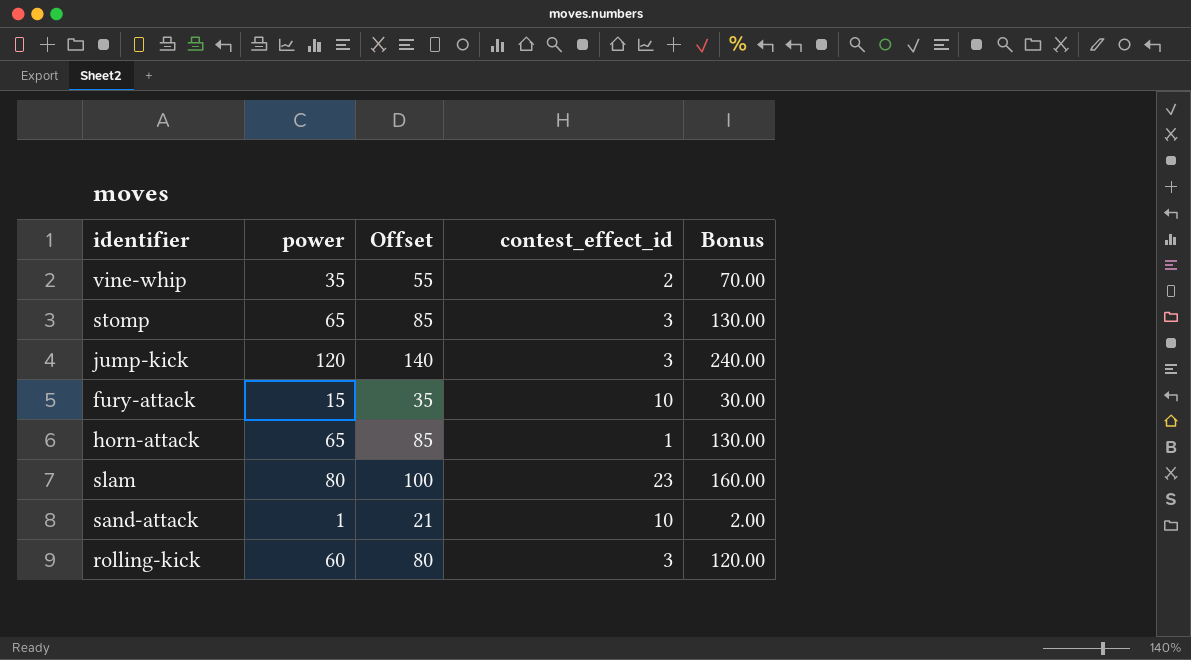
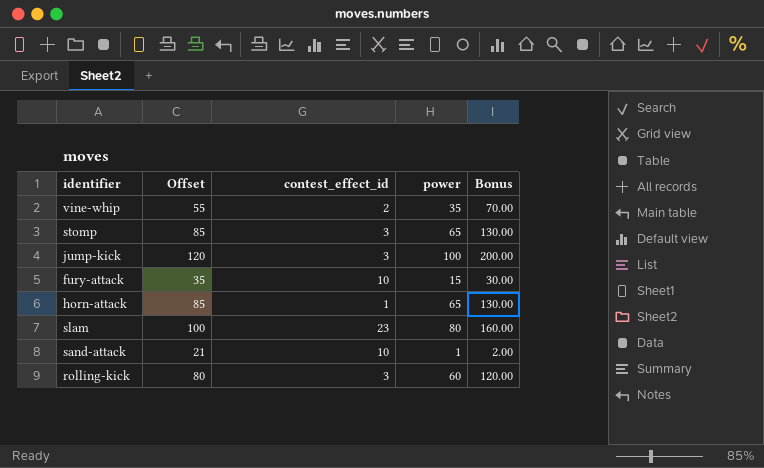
column power | position: 2 -> 4
jump-kick | Offset: 140 -> 120
jump-kick | power: 120 -> 100
jump-kick | Bonus: 240.00 -> 200.00

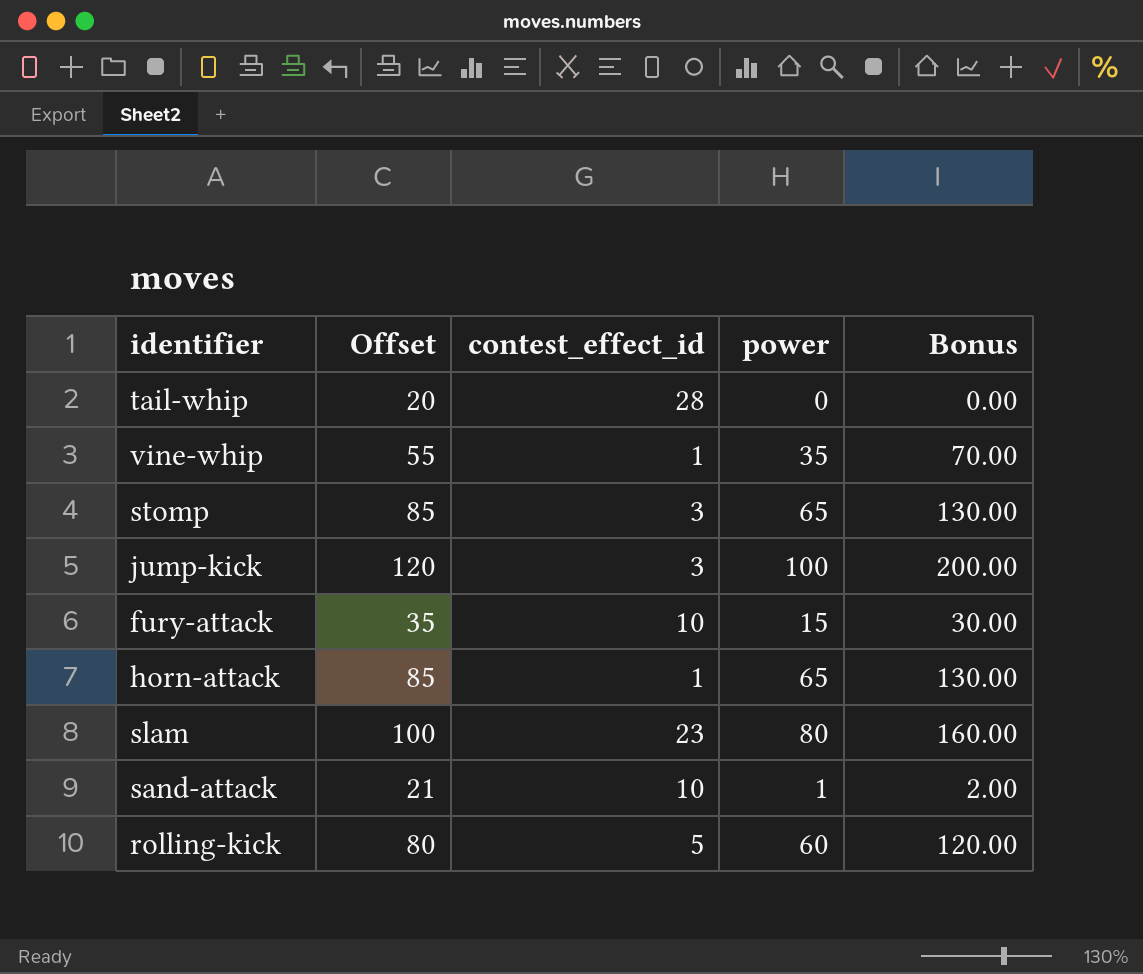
row tail-whip: none -> 20 | 28 | 0 | 0.00
vine-whip | contest_effect_id: 2 -> 1
rolling-kick | contest_effect_id: 3 -> 5

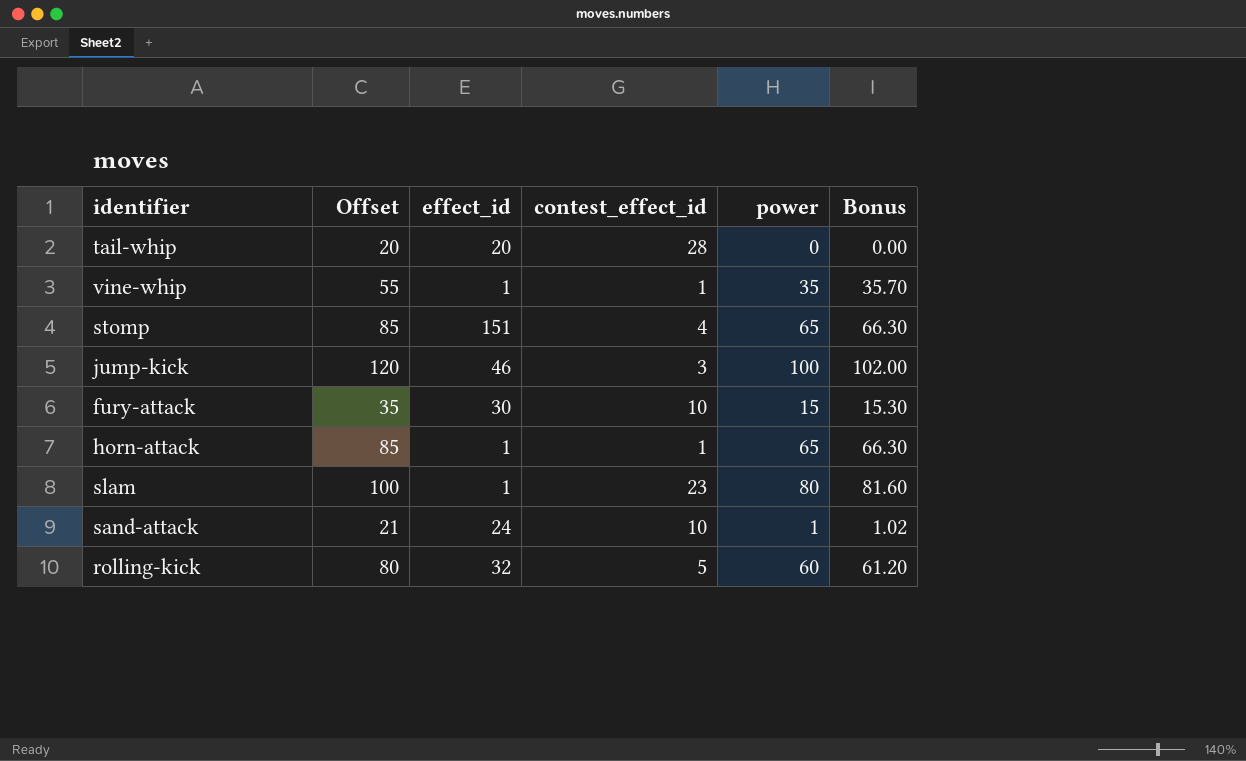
column effect_id | position: none -> 3
column Bonus | formula: [power] * 2 -> [power] * 1.02
stomp | contest_effect_id: 3 -> 4

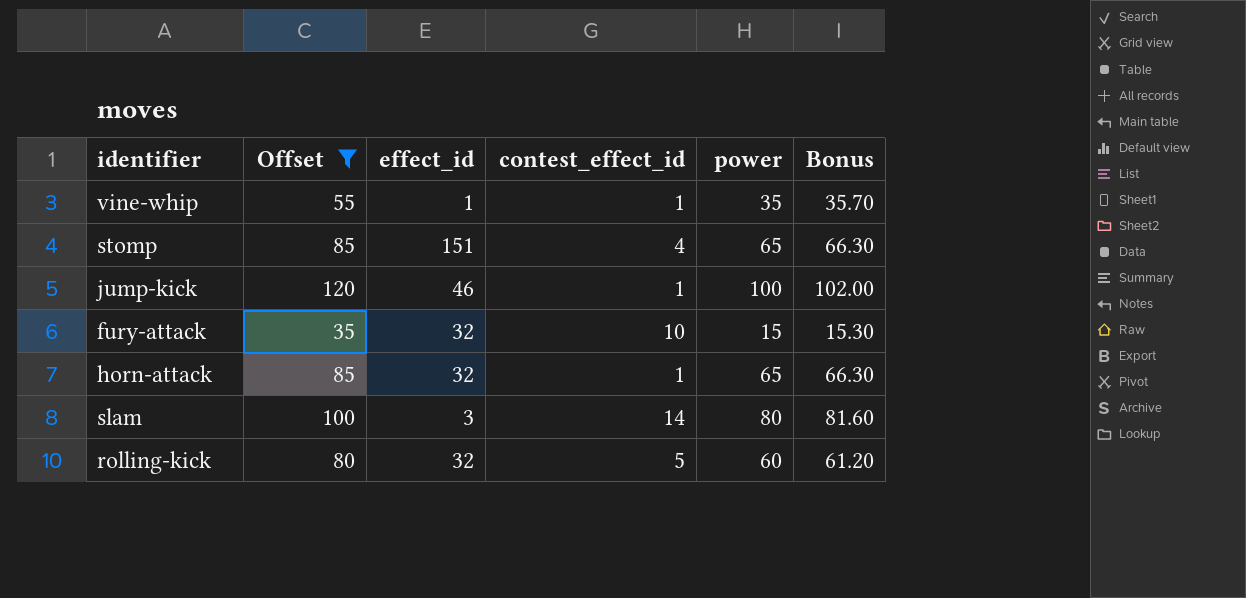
filter: none -> Offset >= 35
jump-kick | contest_effect_id: 3 -> 1
fury-attack | effect_id: 30 -> 32
horn-attack | effect_id: 1 -> 32
slam | effect_id: 1 -> 3
slam | contest_effect_id: 23 -> 14

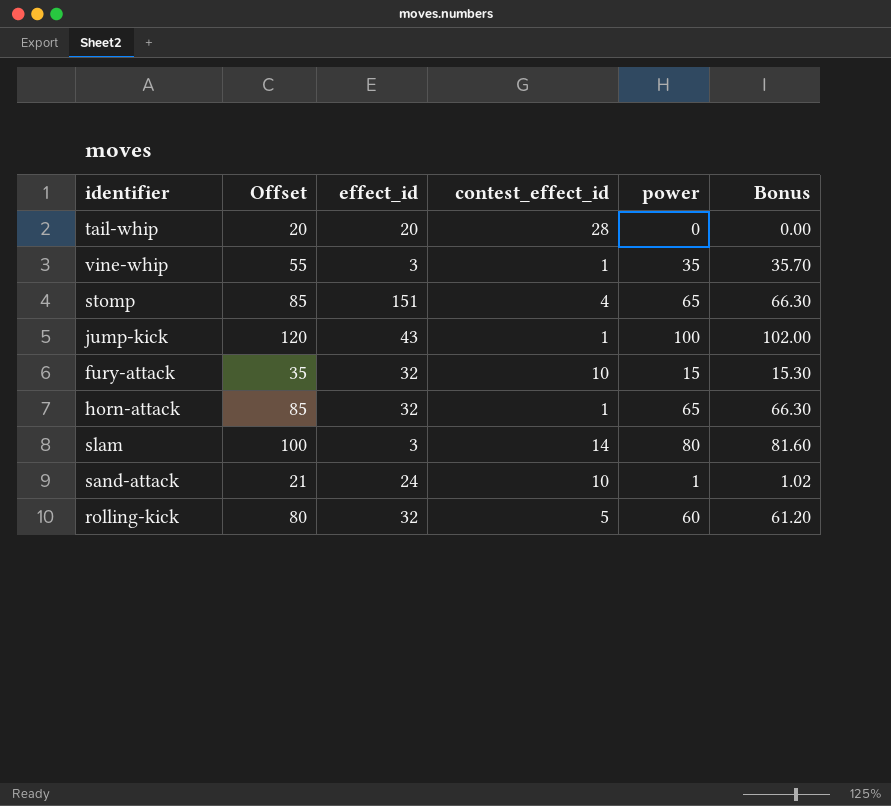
filter: Offset >= 35 -> none
vine-whip | effect_id: 1 -> 3
jump-kick | effect_id: 46 -> 43

